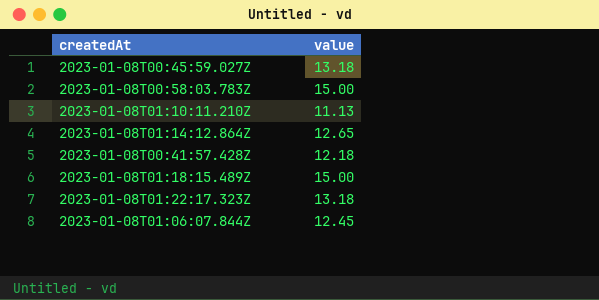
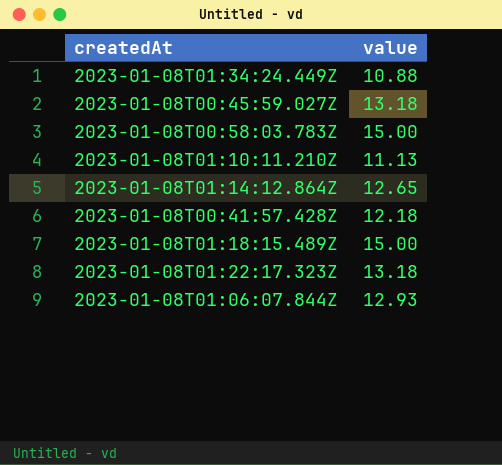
row 2023-01-08T01:34:24.449Z: none -> 10.88
2023-01-08T01:06:07.844Z | value: 12.45 -> 12.93

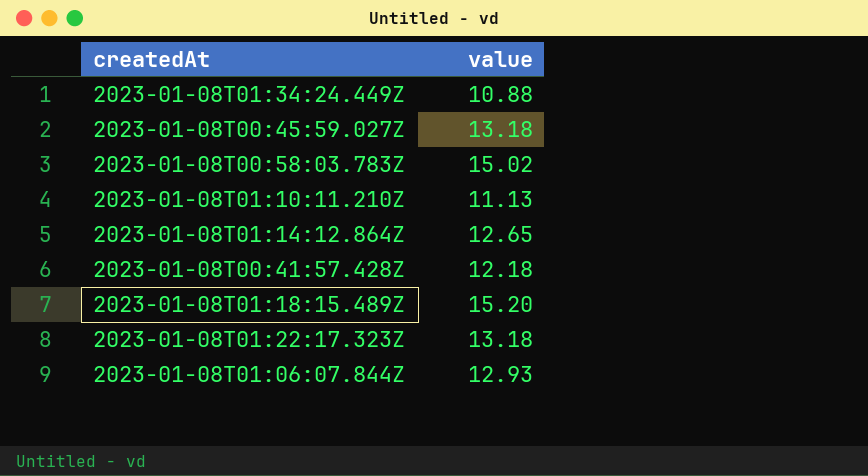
2023-01-08T00:58:03.783Z | value: 15.00 -> 15.02
2023-01-08T01:18:15.489Z | value: 15.00 -> 15.20

